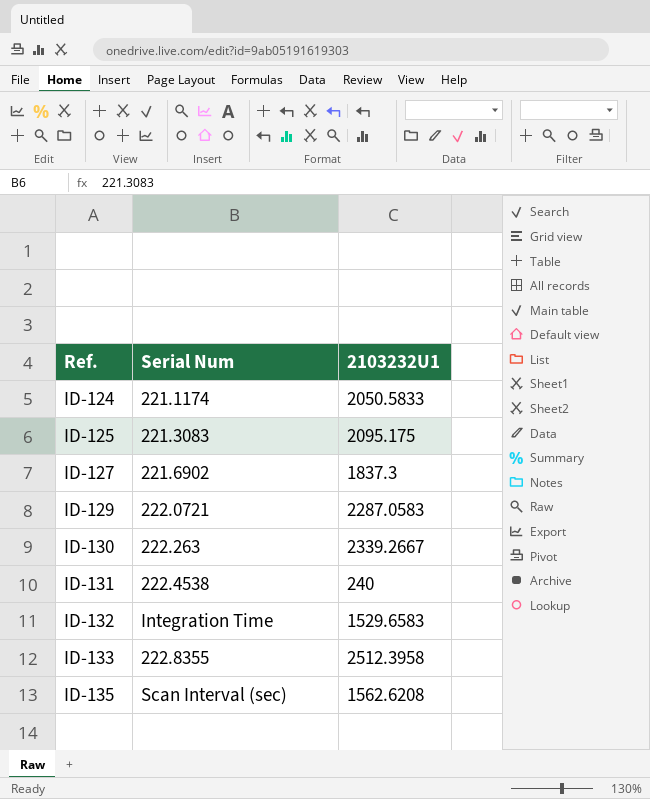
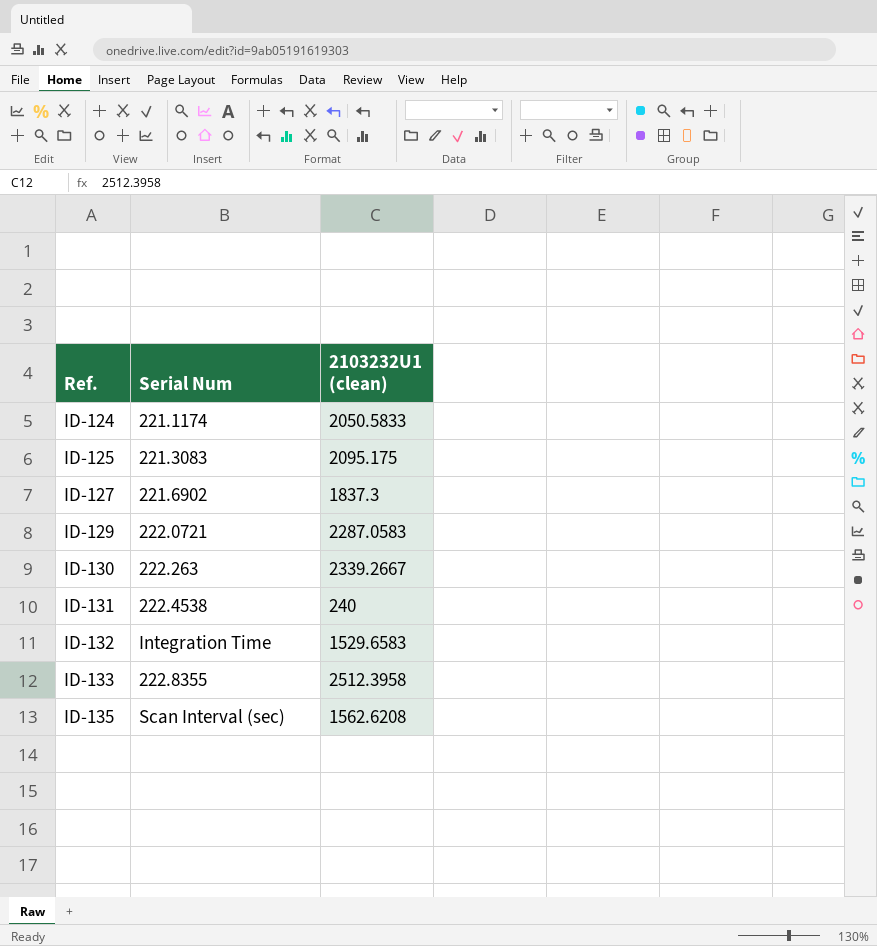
column name: 2103232U1 -> 2103232U1 (clean)

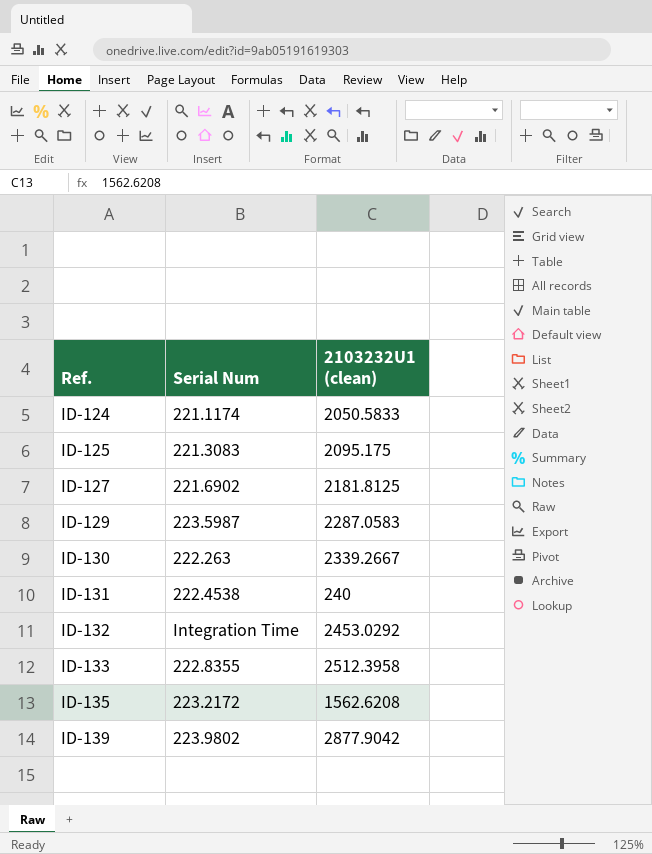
ID-127 | 2103232U1 (clean): 1837.3 -> 2181.8125
ID-129 | Serial Num: 222.0721 -> 223.5987
ID-132 | 2103232U1 (clean): 1529.6583 -> 2453.0292
ID-135 | Serial Num: Scan Interval (sec) -> 223.2172
row ID-139: none -> 223.9802 | 2877.9042

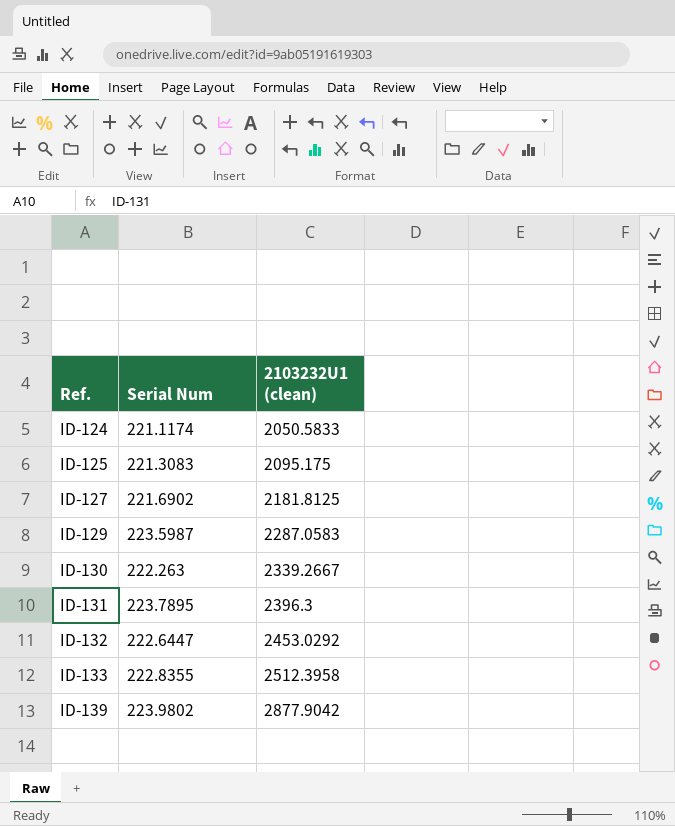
row ID-135: 223.2172 | 1562.6208 -> none
ID-131 | Serial Num: 222.4538 -> 223.7895
ID-131 | 2103232U1 (clean): 240 -> 2396.3
ID-132 | Serial Num: Integration Time -> 222.6447

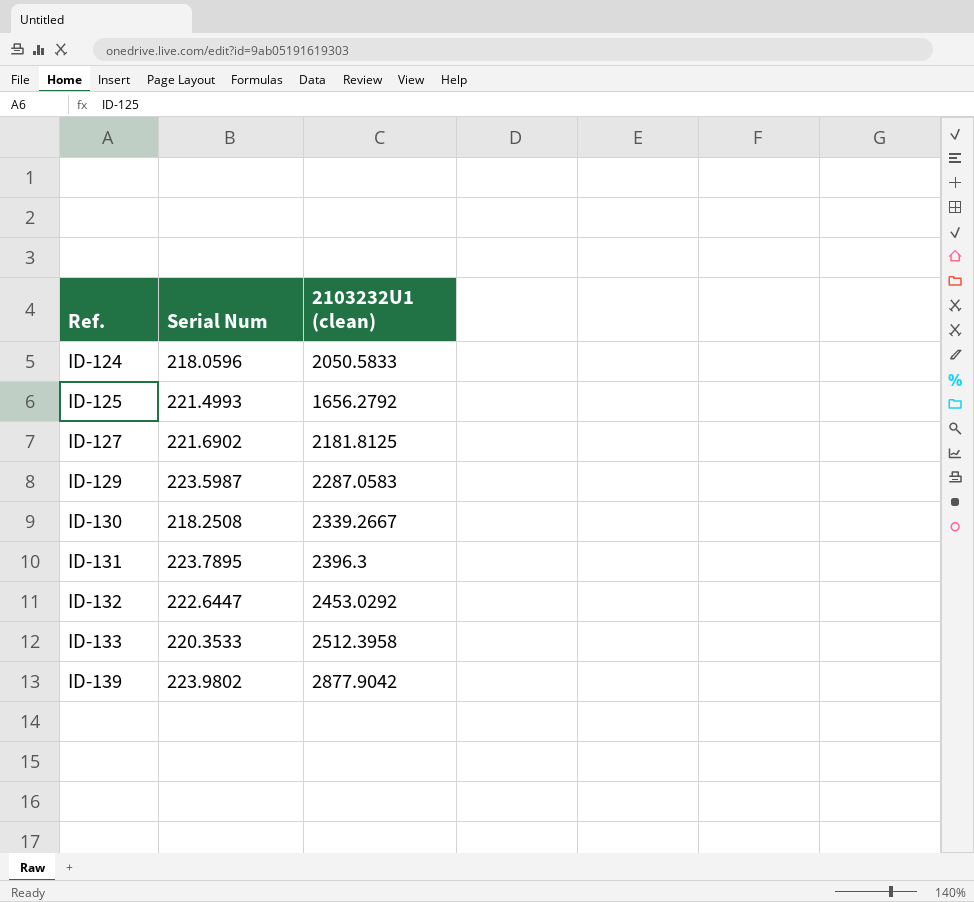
ID-124 | Serial Num: 221.1174 -> 218.0596
ID-125 | Serial Num: 221.3083 -> 221.4993
ID-125 | 2103232U1 (clean): 2095.175 -> 1656.2792
ID-130 | Serial Num: 222.263 -> 218.2508
ID-133 | Serial Num: 222.8355 -> 220.3533

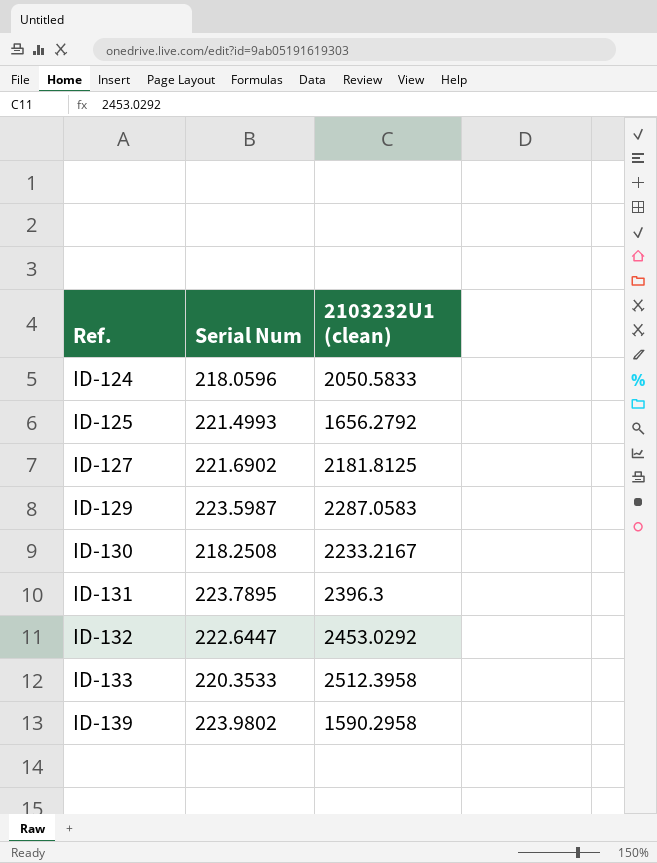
ID-130 | 2103232U1 (clean): 2339.2667 -> 2233.2167
ID-139 | 2103232U1 (clean): 2877.9042 -> 1590.2958

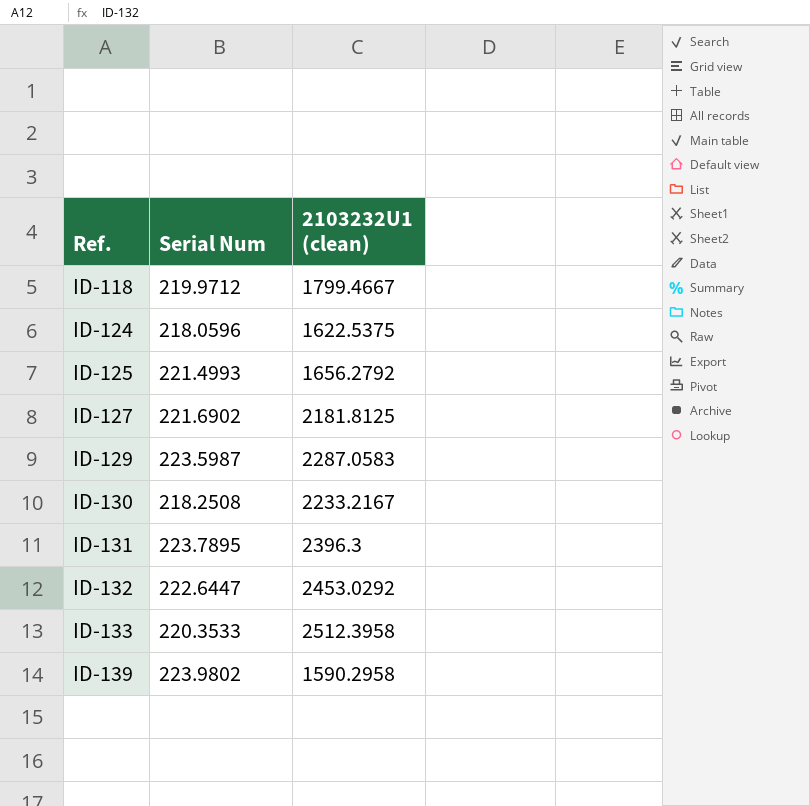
row ID-118: none -> 219.9712 | 1799.4667
ID-124 | 2103232U1 (clean): 2050.5833 -> 1622.5375

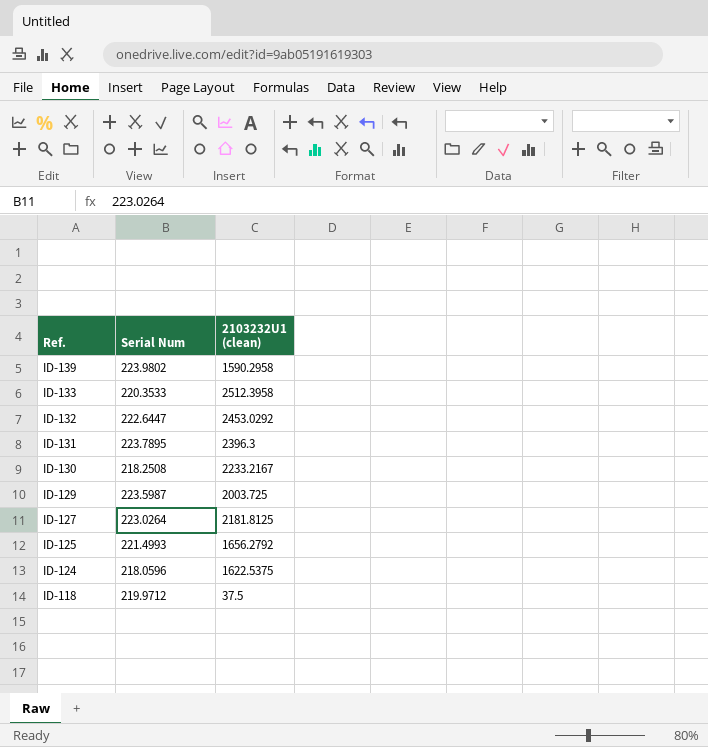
row order: Ref. ascending -> Ref. descending
ID-129 | 2103232U1 (clean): 2287.0583 -> 2003.725
ID-127 | Serial Num: 221.6902 -> 223.0264
ID-118 | 2103232U1 (clean): 1799.4667 -> 37.5

